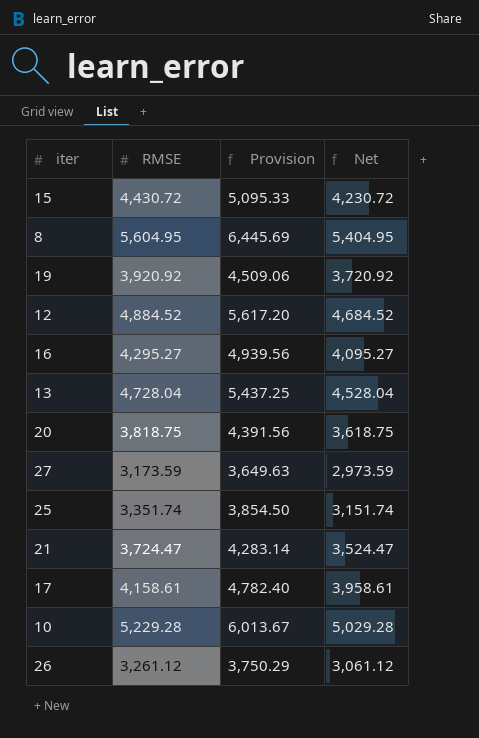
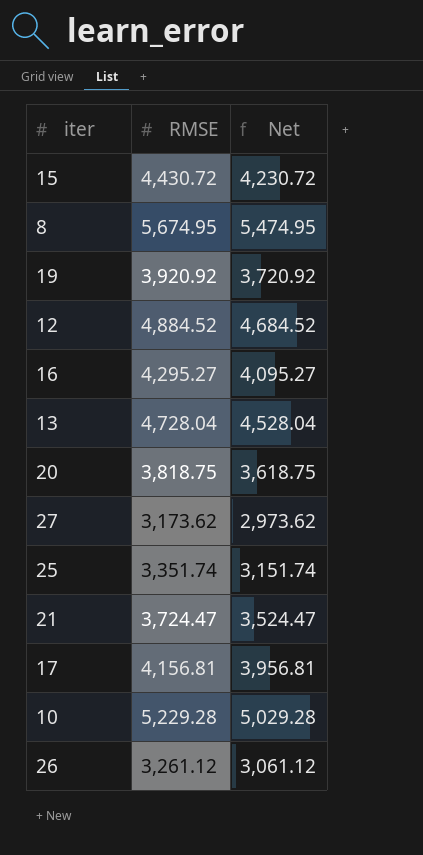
column Provision | formula: [RMSE] * 1.15 -> none
8 | RMSE: 5,604.95 -> 5,674.95
8 | Net: 5,404.95 -> 5,474.95
27 | RMSE: 3,173.59 -> 3,173.62
27 | Net: 2,973.59 -> 2,973.62
17 | RMSE: 4,158.61 -> 4,156.81
17 | Net: 3,958.61 -> 3,956.81

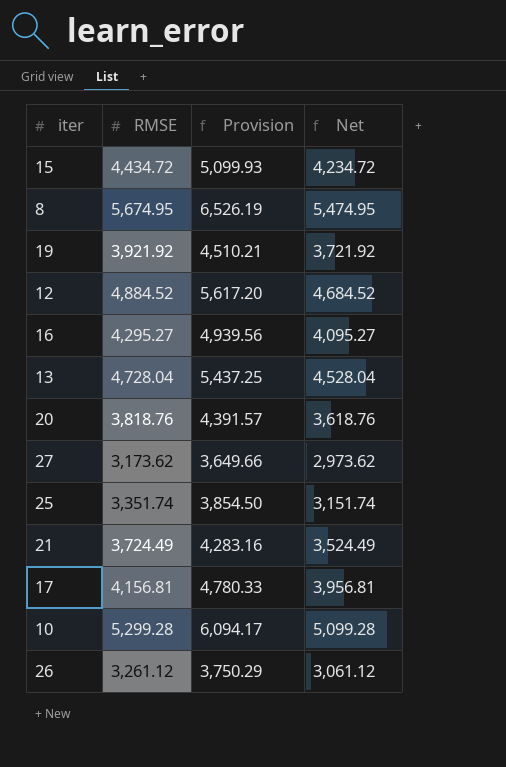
column Provision | formula: none -> [RMSE] * 1.15
15 | RMSE: 4,430.72 -> 4,434.72
15 | Net: 4,230.72 -> 4,234.72
19 | RMSE: 3,920.92 -> 3,921.92
19 | Net: 3,720.92 -> 3,721.92
20 | RMSE: 3,818.75 -> 3,818.76
20 | Net: 3,618.75 -> 3,618.76
21 | RMSE: 3,724.47 -> 3,724.49
21 | Net: 3,524.47 -> 3,524.49
10 | RMSE: 5,229.28 -> 5,299.28
10 | Net: 5,029.28 -> 5,099.28

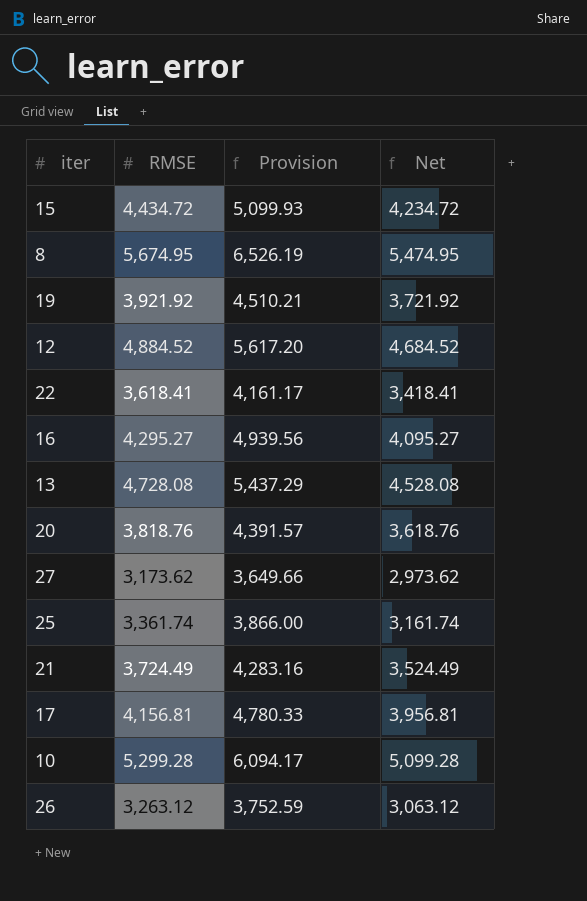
row 22: none -> 3,618.41 | 4,161.17 | 3,418.41
13 | RMSE: 4,728.04 -> 4,728.08
13 | Provision: 5,437.25 -> 5,437.29
13 | Net: 4,528.04 -> 4,528.08
25 | RMSE: 3,351.74 -> 3,361.74
25 | Provision: 3,854.50 -> 3,866.00
25 | Net: 3,151.74 -> 3,161.74
26 | RMSE: 3,261.12 -> 3,263.12
26 | Provision: 3,750.29 -> 3,752.59
26 | Net: 3,061.12 -> 3,063.12

